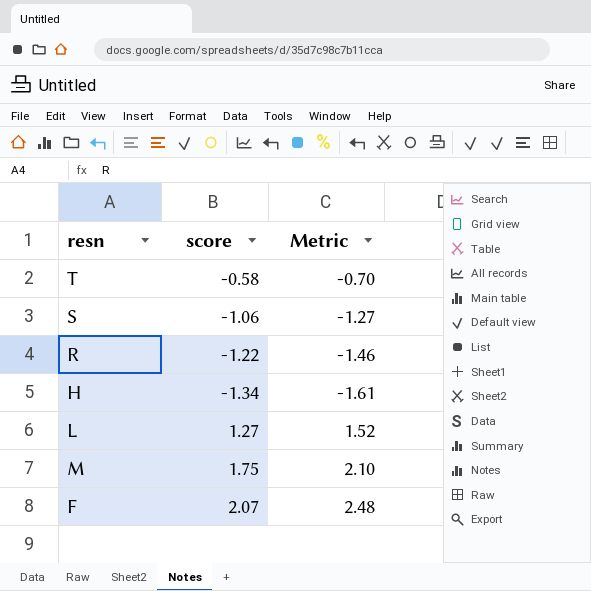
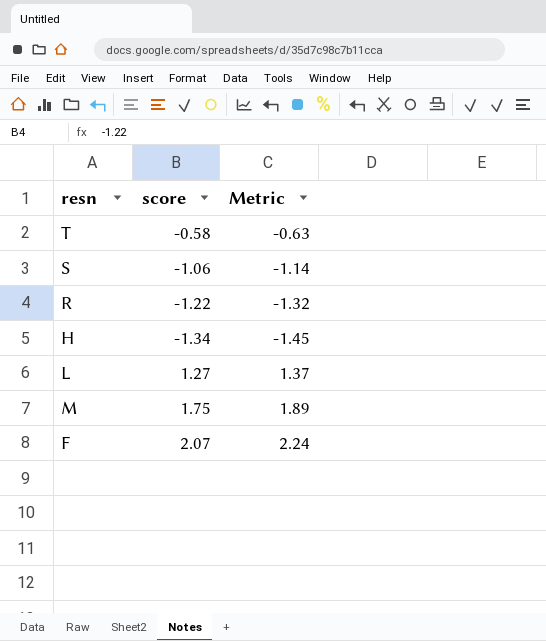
column Metric | formula: [score] * 1.2 -> [score] * 1.08

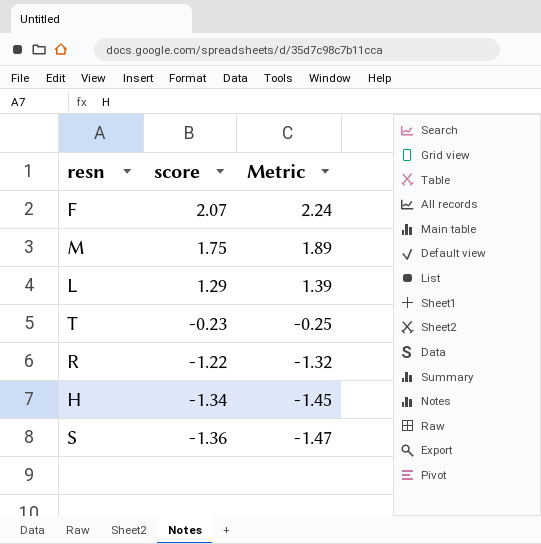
row order: none -> score descending
L | score: 1.27 -> 1.29
L | Metric: 1.37 -> 1.39
T | score: -0.58 -> -0.23
T | Metric: -0.63 -> -0.25
S | score: -1.06 -> -1.36
S | Metric: -1.14 -> -1.47

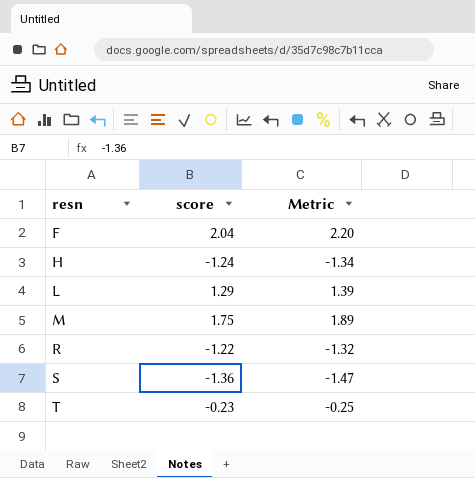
row order: score descending -> resn ascending
F | score: 2.07 -> 2.04
F | Metric: 2.24 -> 2.20
H | score: -1.34 -> -1.24
H | Metric: -1.45 -> -1.34

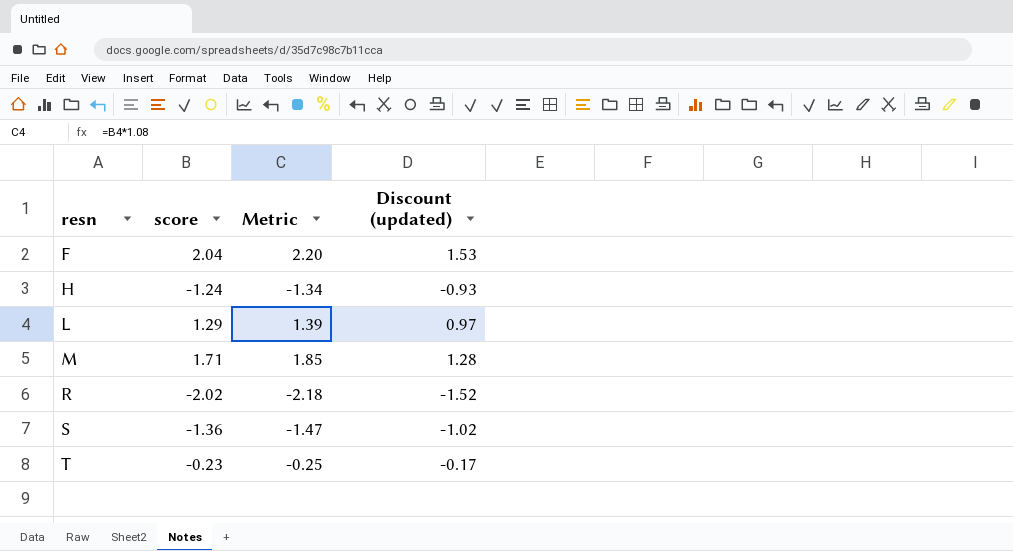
column Discount (updated) | formula: none -> [score] * 0.75
M | score: 1.75 -> 1.71
M | Metric: 1.89 -> 1.85
R | score: -1.22 -> -2.02
R | Metric: -1.32 -> -2.18

